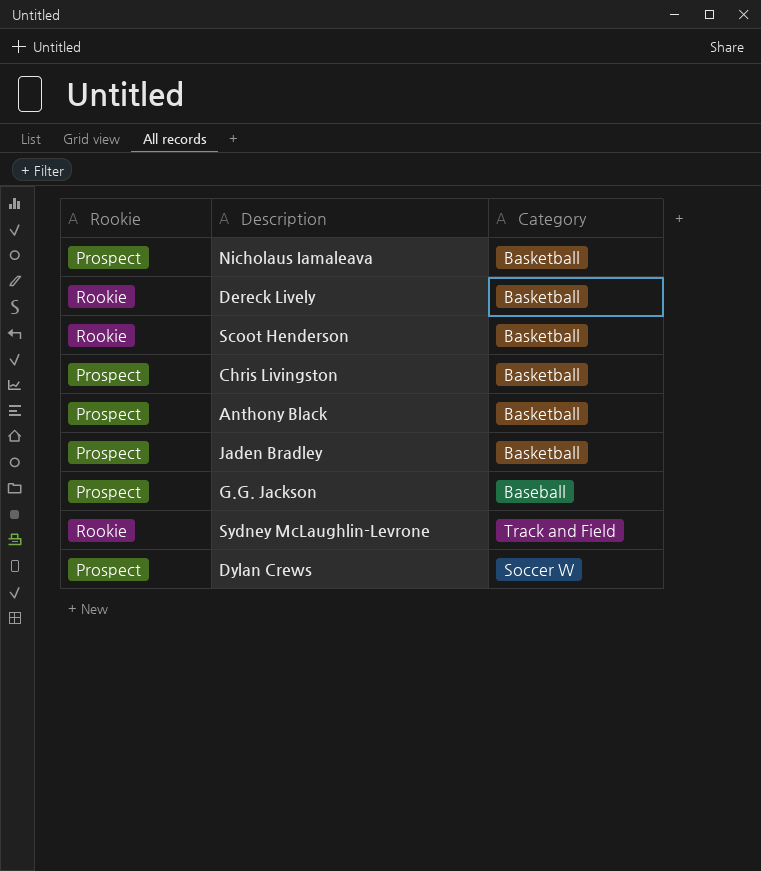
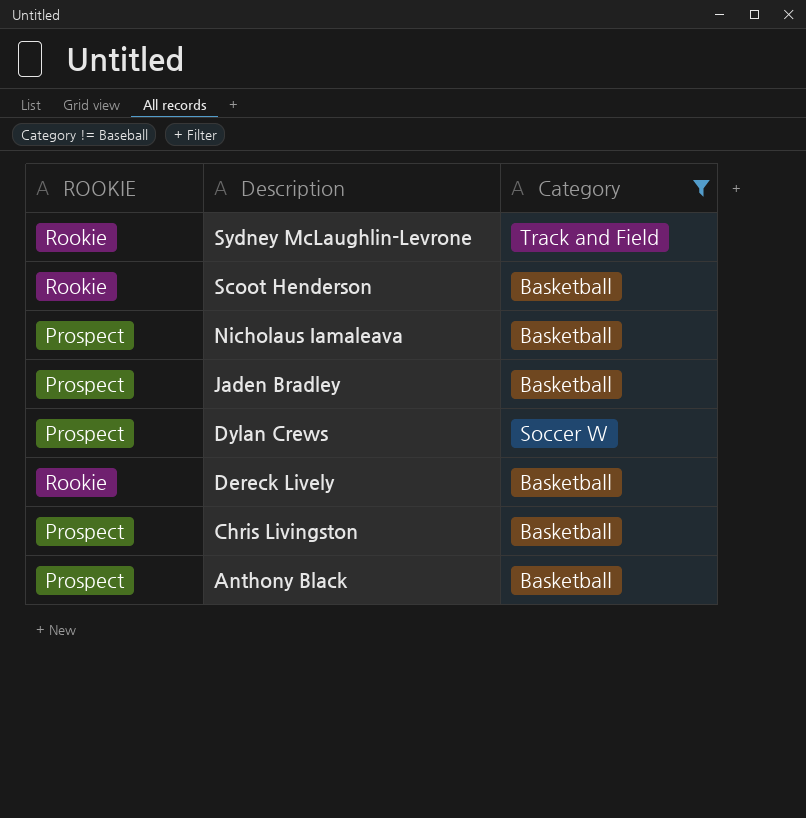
filter: none -> Category != Baseball
row order: none -> Description descending
column name: Rookie -> ROOKIE

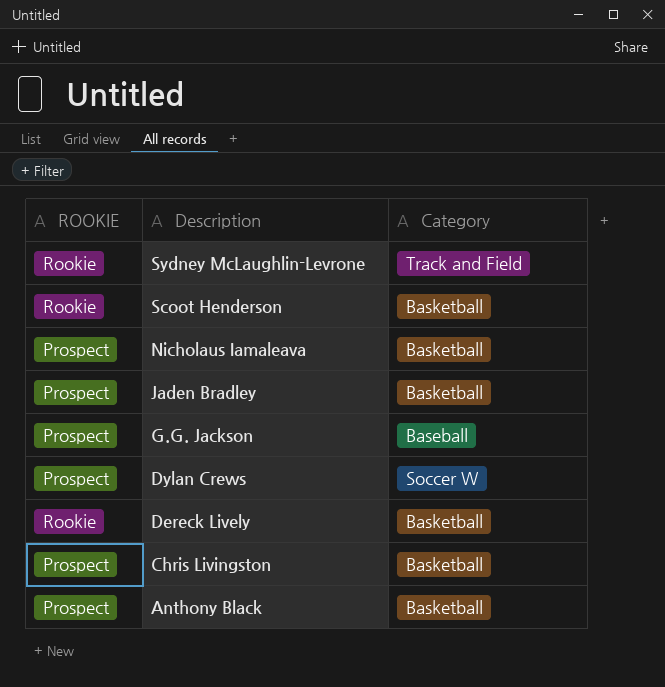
filter: Category != Baseball -> none

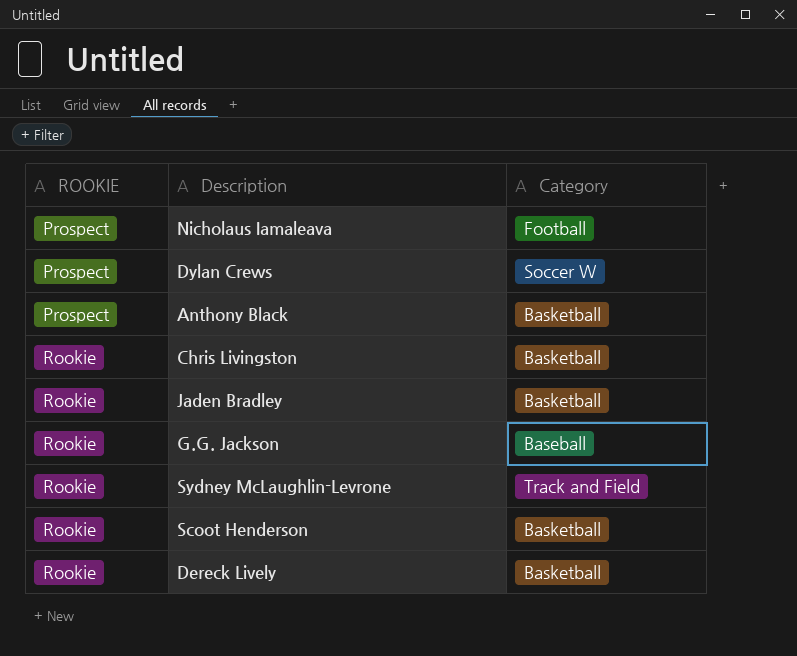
row order: Description descending -> ROOKIE ascending
Nicholaus Iamaleava | Category: Basketball -> Football
Chris Livingston | ROOKIE: Prospect -> Rookie
Jaden Bradley | ROOKIE: Prospect -> Rookie
G.G. Jackson | ROOKIE: Prospect -> Rookie

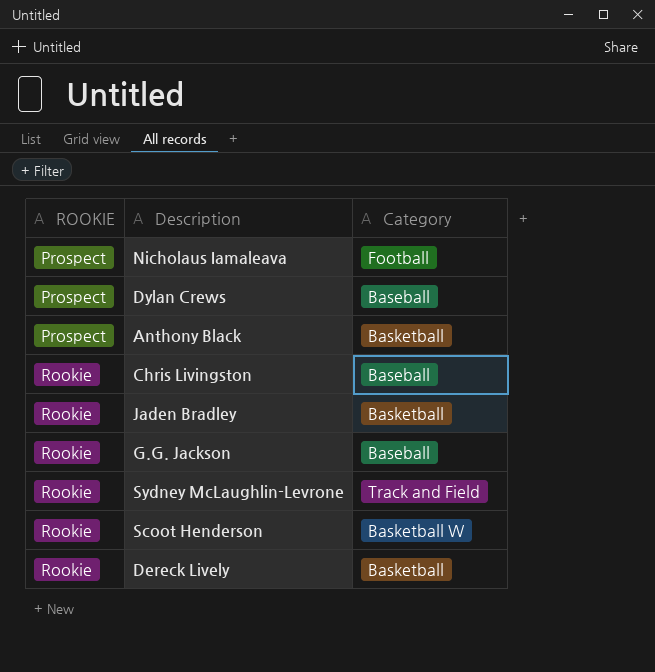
Dylan Crews | Category: Soccer W -> Baseball
Chris Livingston | Category: Basketball -> Baseball
Scoot Henderson | Category: Basketball -> Basketball W

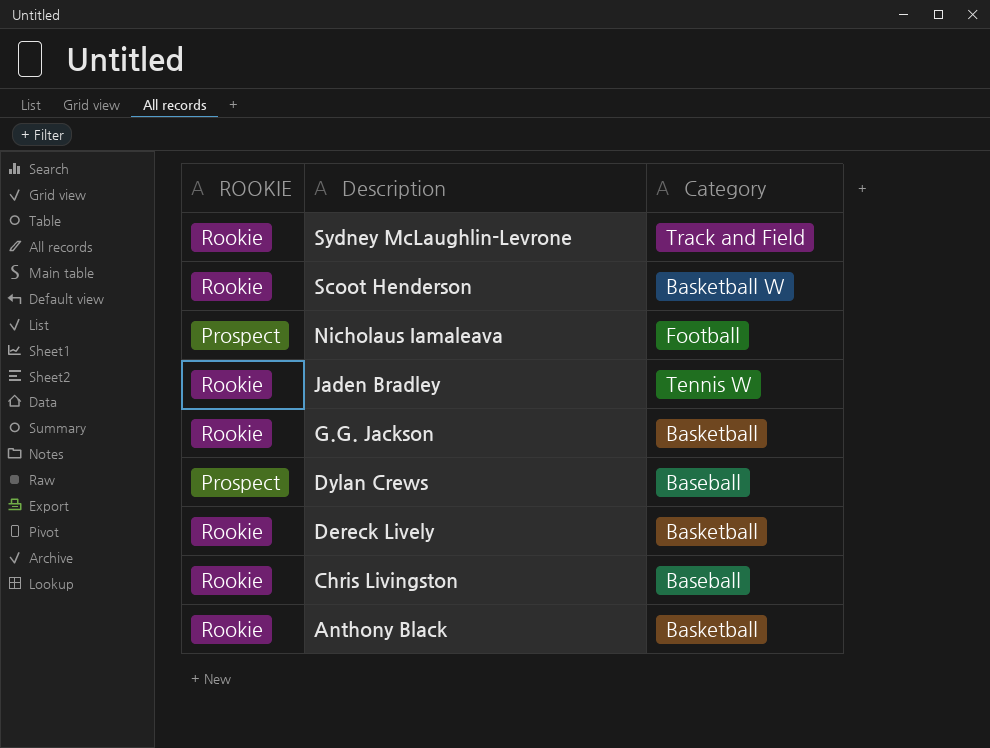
row order: ROOKIE ascending -> Description descending
Jaden Bradley | Category: Basketball -> Tennis W
G.G. Jackson | Category: Baseball -> Basketball
Anthony Black | ROOKIE: Prospect -> Rookie

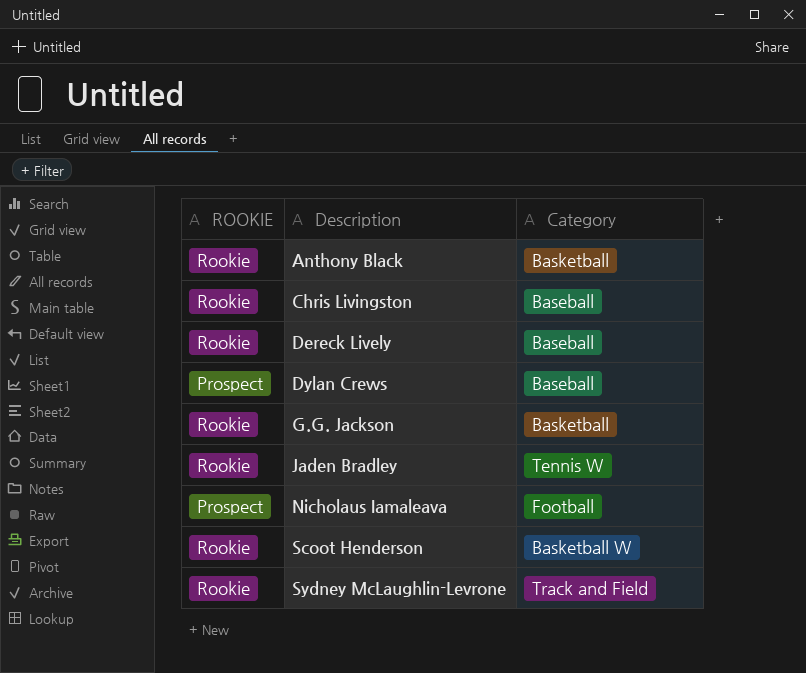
row order: Description descending -> Description ascending
Dereck Lively | Category: Basketball -> Baseball

